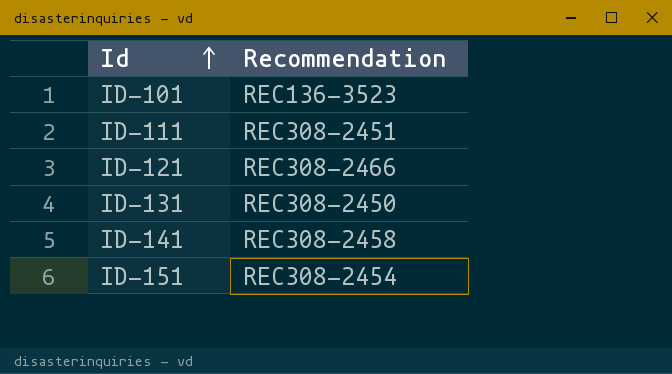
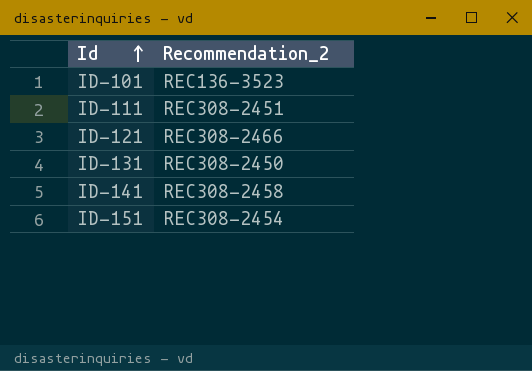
column name: Recommendation -> Recommendation_2

